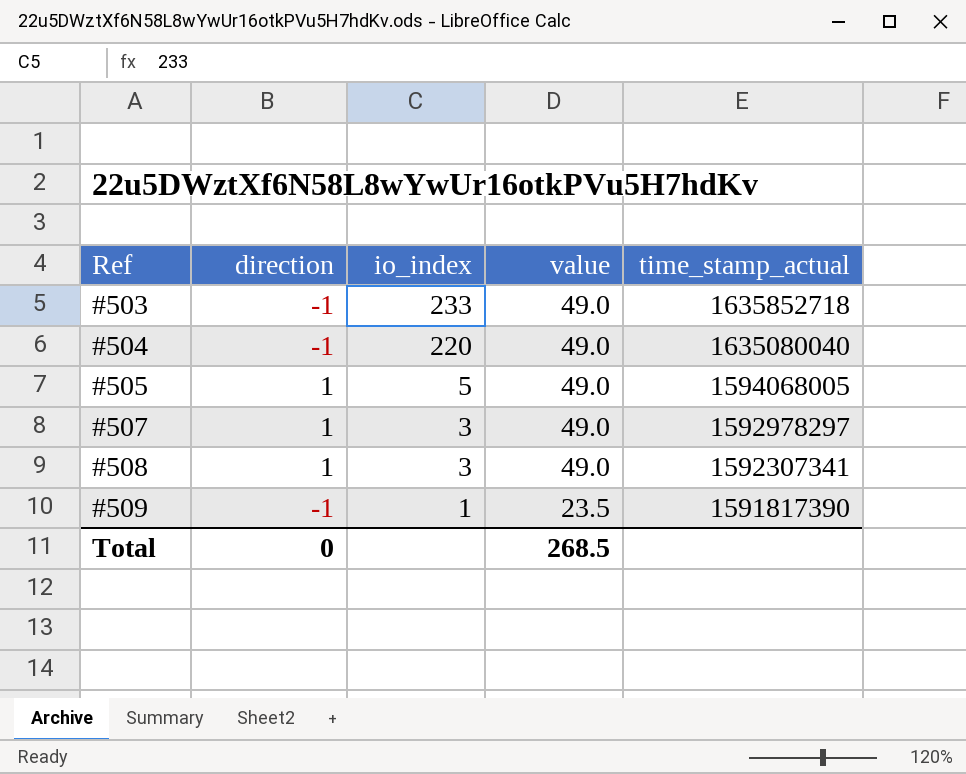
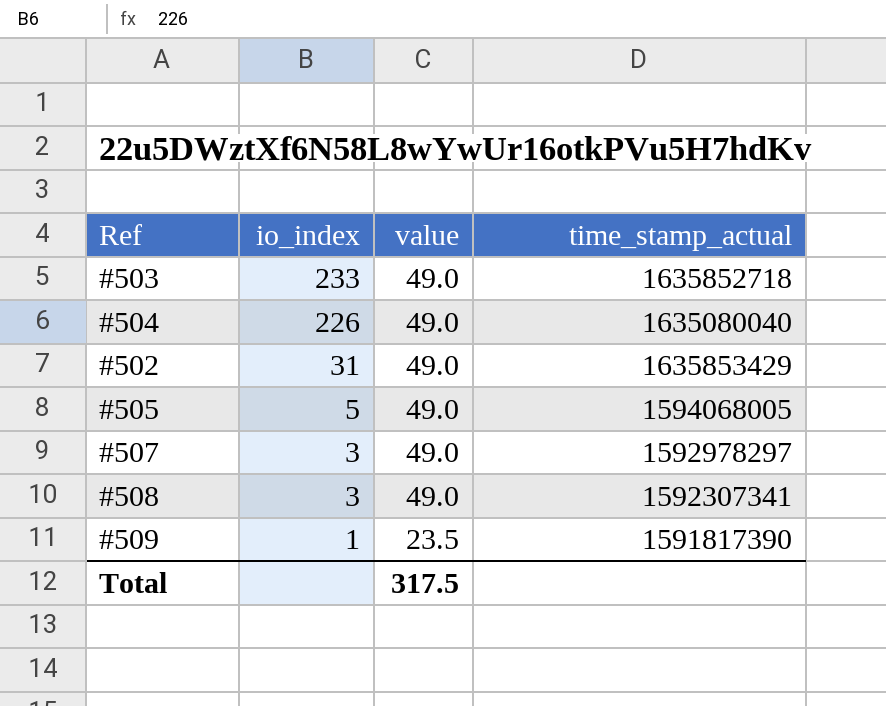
column direction | position: 2 -> none
#504 | io_index: 220 -> 226
row #502: none -> 31 | 49.0 | 1635853429
Total | value: 268.5 -> 317.5

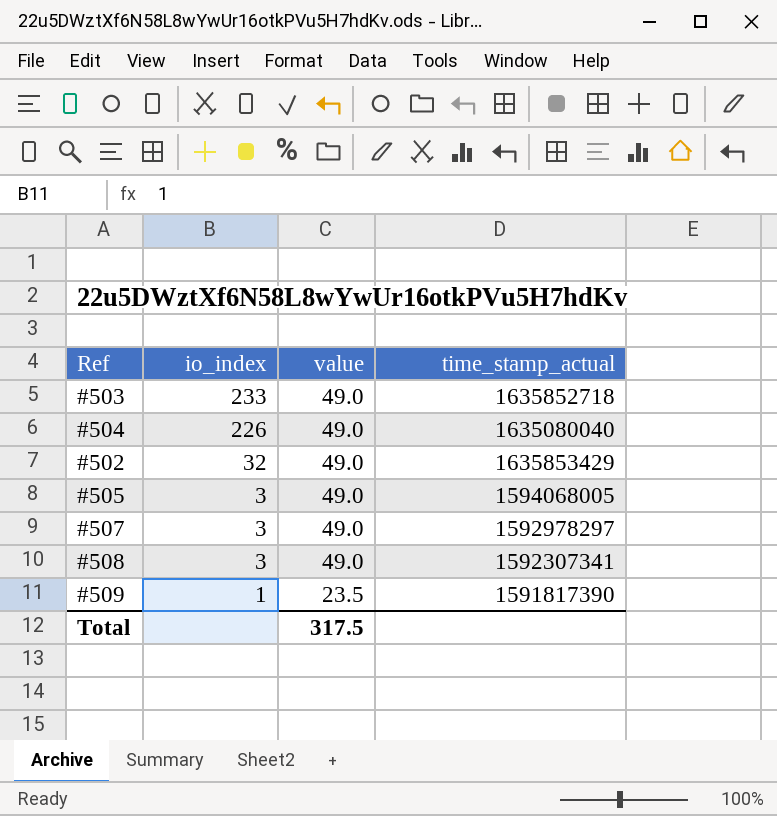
#502 | io_index: 31 -> 32
#505 | io_index: 5 -> 3

